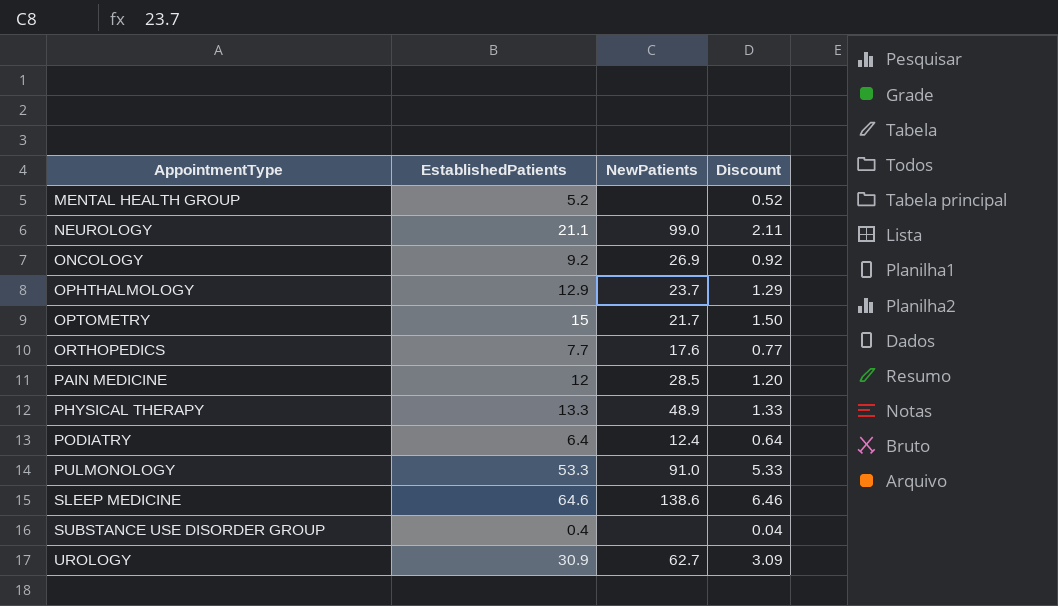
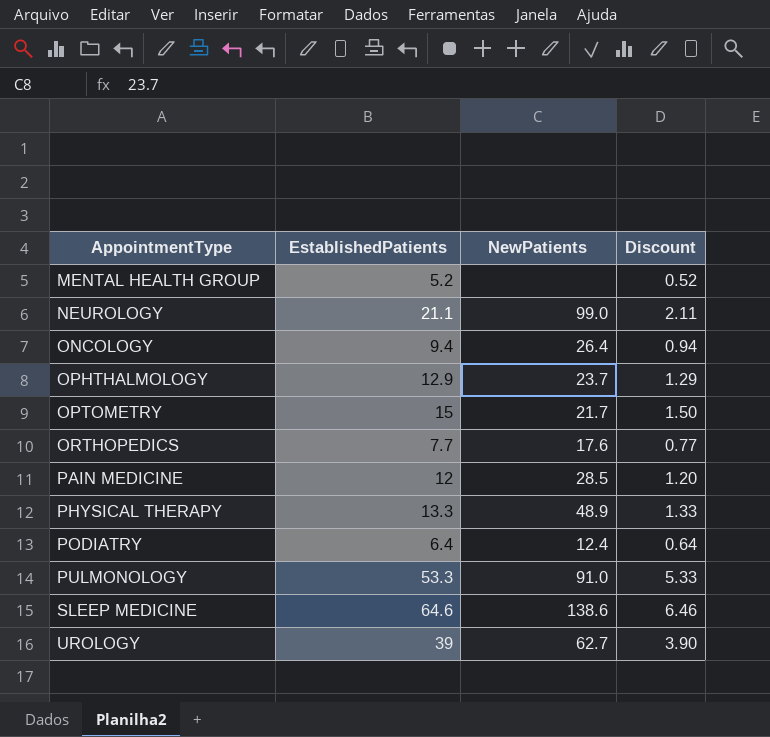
row SUBSTANCE USE DISORDER GROUP: 0.4 | none | 0.04 -> none
ONCOLOGY | EstablishedPatients: 9.2 -> 9.4
ONCOLOGY | NewPatients: 26.9 -> 26.4
ONCOLOGY | Discount: 0.92 -> 0.94
UROLOGY | EstablishedPatients: 30.9 -> 39
UROLOGY | Discount: 3.09 -> 3.90

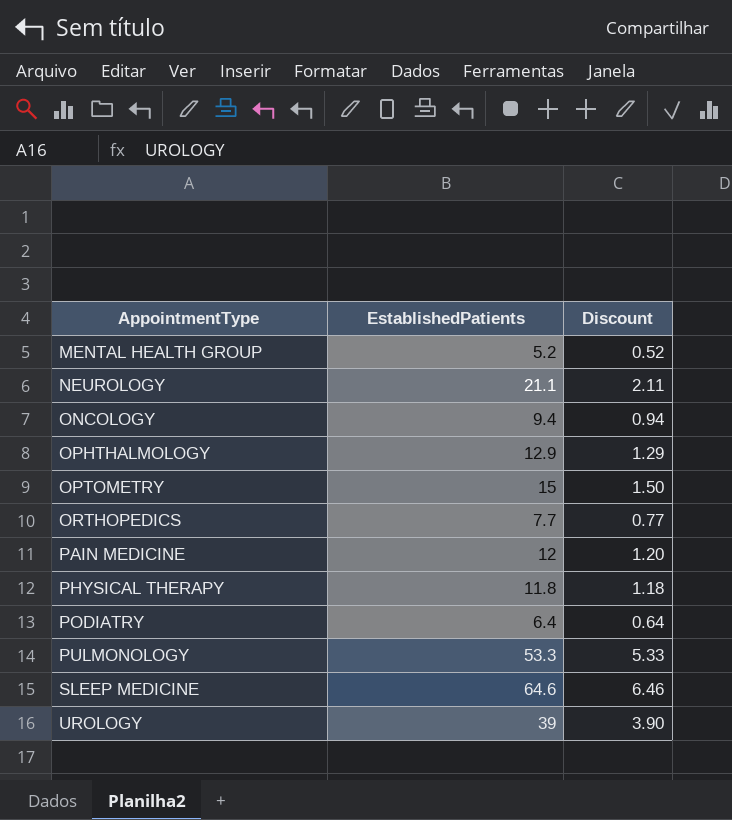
column NewPatients | position: 3 -> none
PHYSICAL THERAPY | EstablishedPatients: 13.3 -> 11.8
PHYSICAL THERAPY | Discount: 1.33 -> 1.18

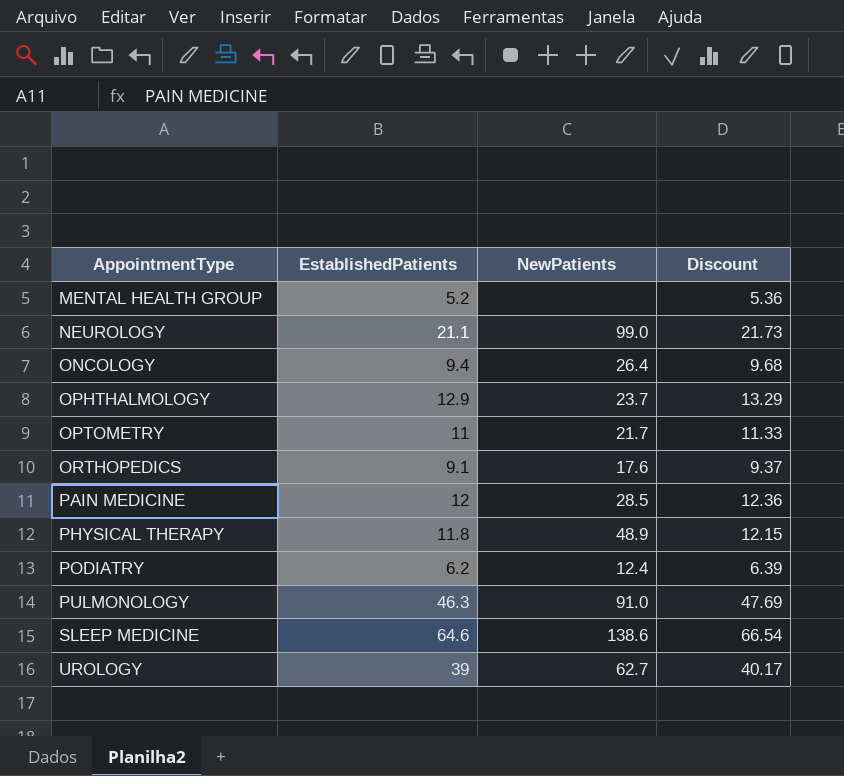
column NewPatients | position: none -> 3
column Discount | formula: [EstablishedPatients] * 0.1 -> [EstablishedPatients] * 1.03
OPTOMETRY | EstablishedPatients: 15 -> 11
ORTHOPEDICS | EstablishedPatients: 7.7 -> 9.1
PODIATRY | EstablishedPatients: 6.4 -> 6.2
PULMONOLOGY | EstablishedPatients: 53.3 -> 46.3

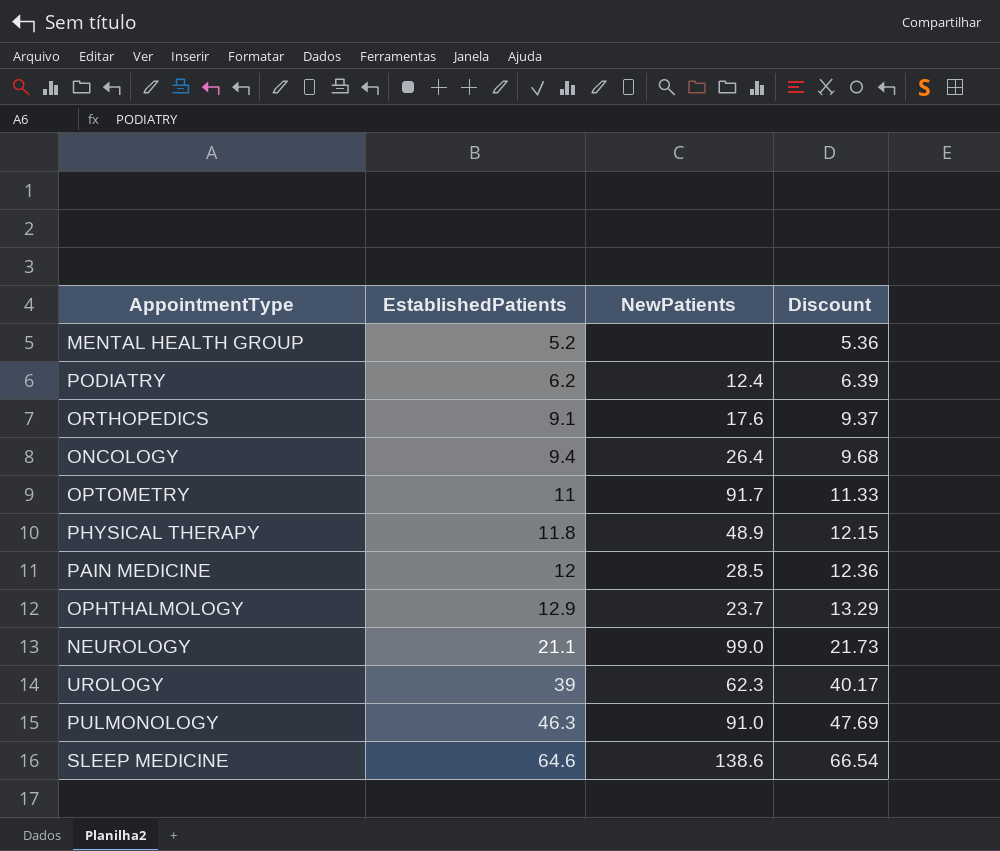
row order: AppointmentType ascending -> EstablishedPatients ascending
OPTOMETRY | NewPatients: 21.7 -> 91.7
UROLOGY | NewPatients: 62.7 -> 62.3

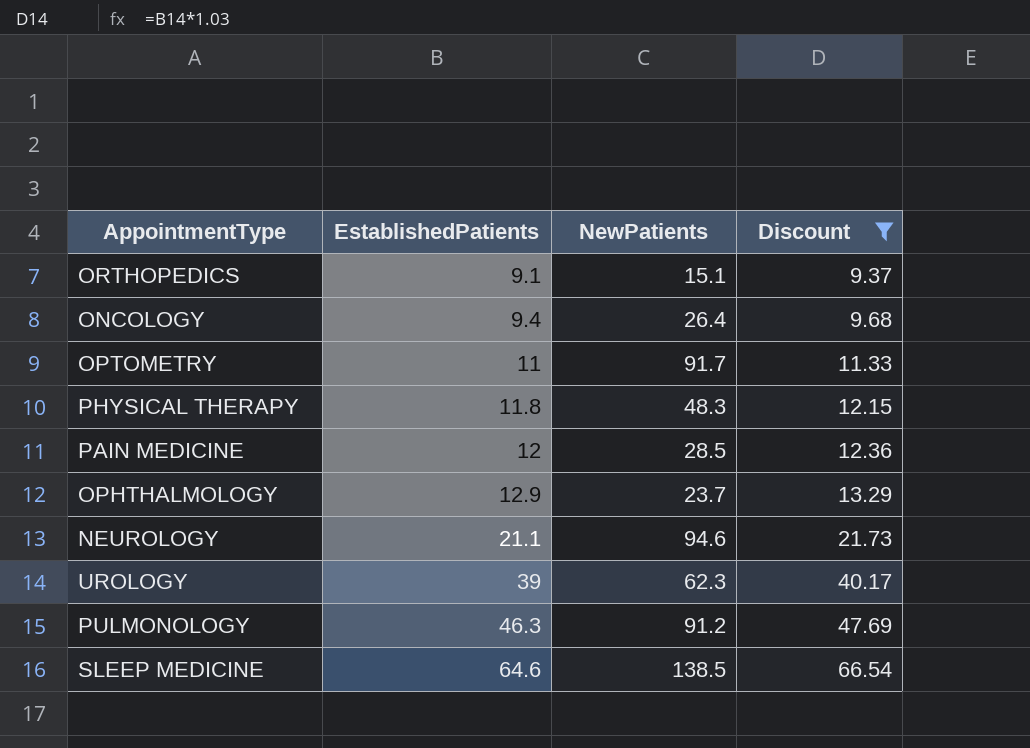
filter: none -> Discount >= 9.37
ORTHOPEDICS | NewPatients: 17.6 -> 15.1
PHYSICAL THERAPY | NewPatients: 48.9 -> 48.3
NEUROLOGY | NewPatients: 99.0 -> 94.6
PULMONOLOGY | NewPatients: 91.0 -> 91.2
SLEEP MEDICINE | NewPatients: 138.6 -> 138.5

